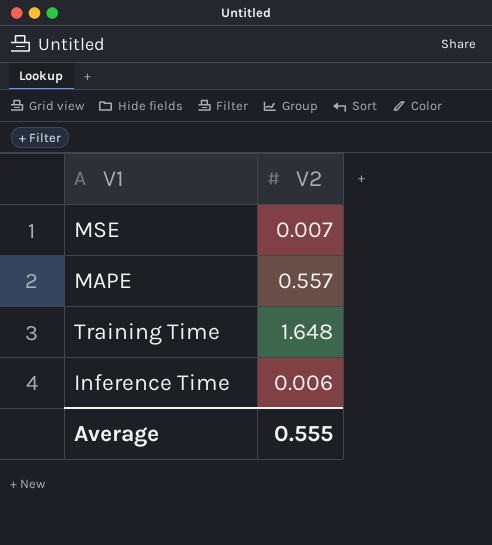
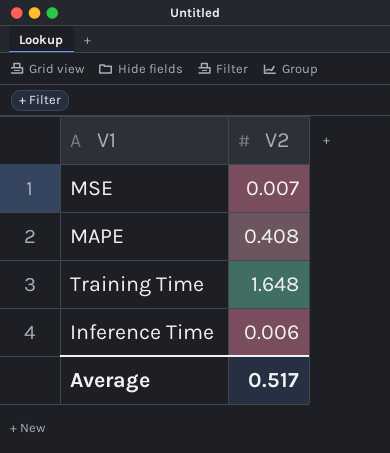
MAPE | V2: 0.557 -> 0.408
Average | V2: 0.555 -> 0.517

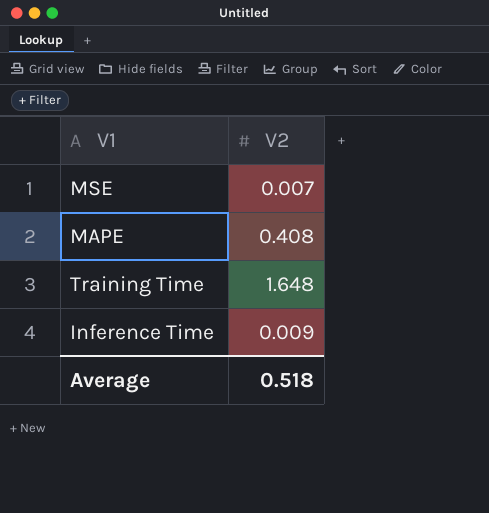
Inference Time | V2: 0.006 -> 0.009
Average | V2: 0.517 -> 0.518

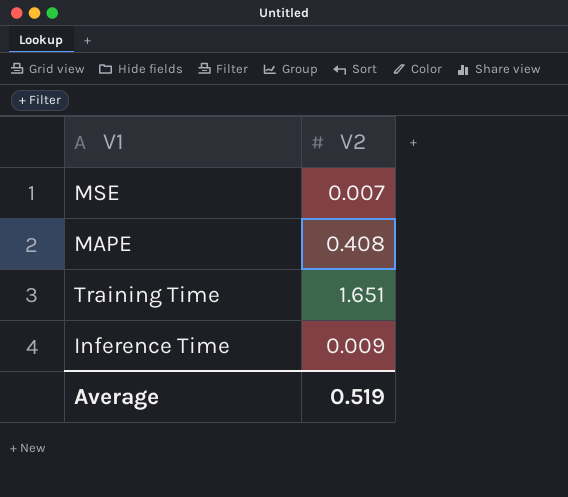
Training Time | V2: 1.648 -> 1.651
Average | V2: 0.518 -> 0.519

